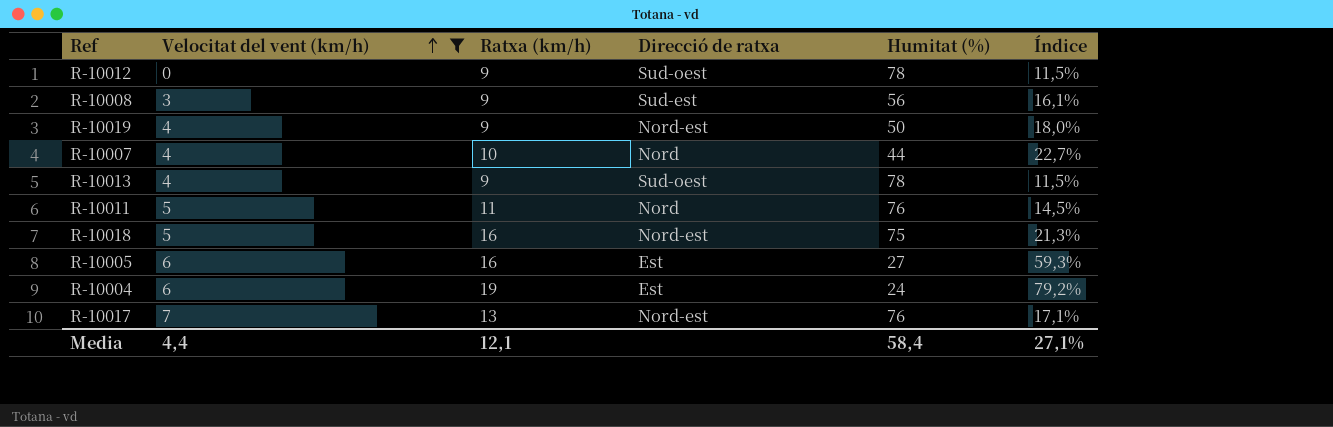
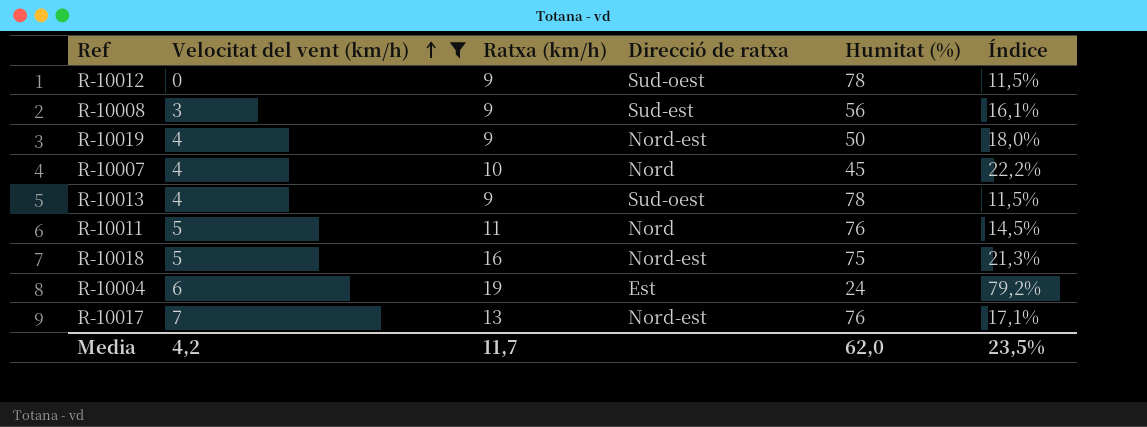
row R-10005: 6 | 16 | Est | 27 | 59,3% -> none
R-10007 | Humitat (%): 44 -> 45
R-10007 | Índice: 22,7% -> 22,2%
Media | Velocitat del vent (km/h): 4,4 -> 4,2
Media | Ratxa (km/h): 12,1 -> 11,7
Media | Humitat (%): 58,4 -> 62,0
Media | Índice: 27,1% -> 23,5%

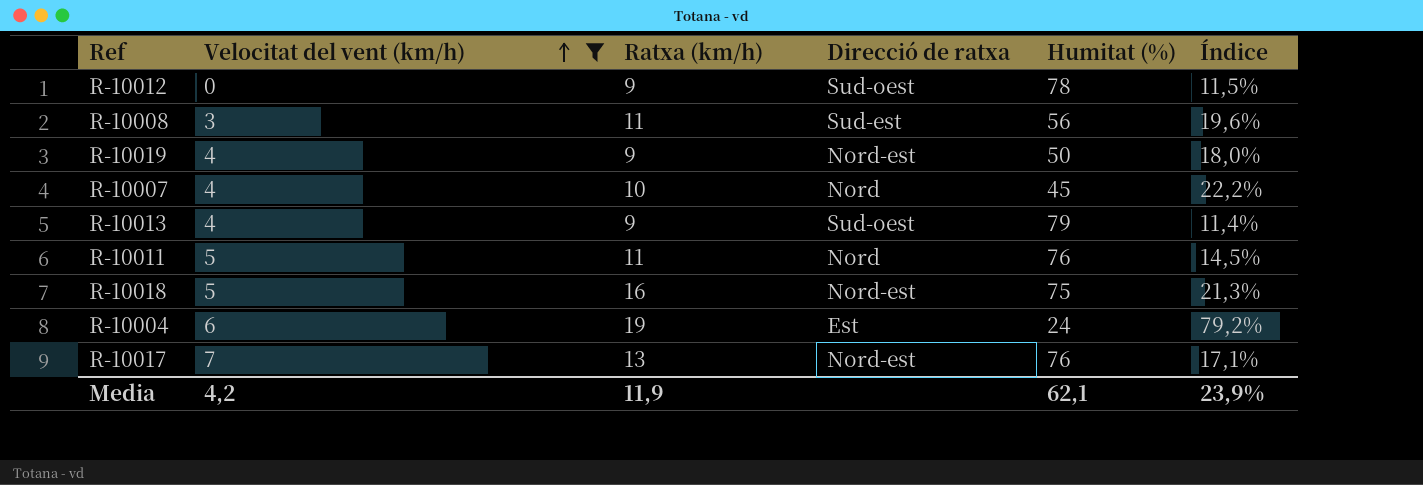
R-10008 | Ratxa (km/h): 9 -> 11
R-10008 | Índice: 16,1% -> 19,6%
R-10013 | Humitat (%): 78 -> 79
R-10013 | Índice: 11,5% -> 11,4%
Media | Ratxa (km/h): 11,7 -> 11,9
Media | Humitat (%): 62,0 -> 62,1
Media | Índice: 23,5% -> 23,9%

